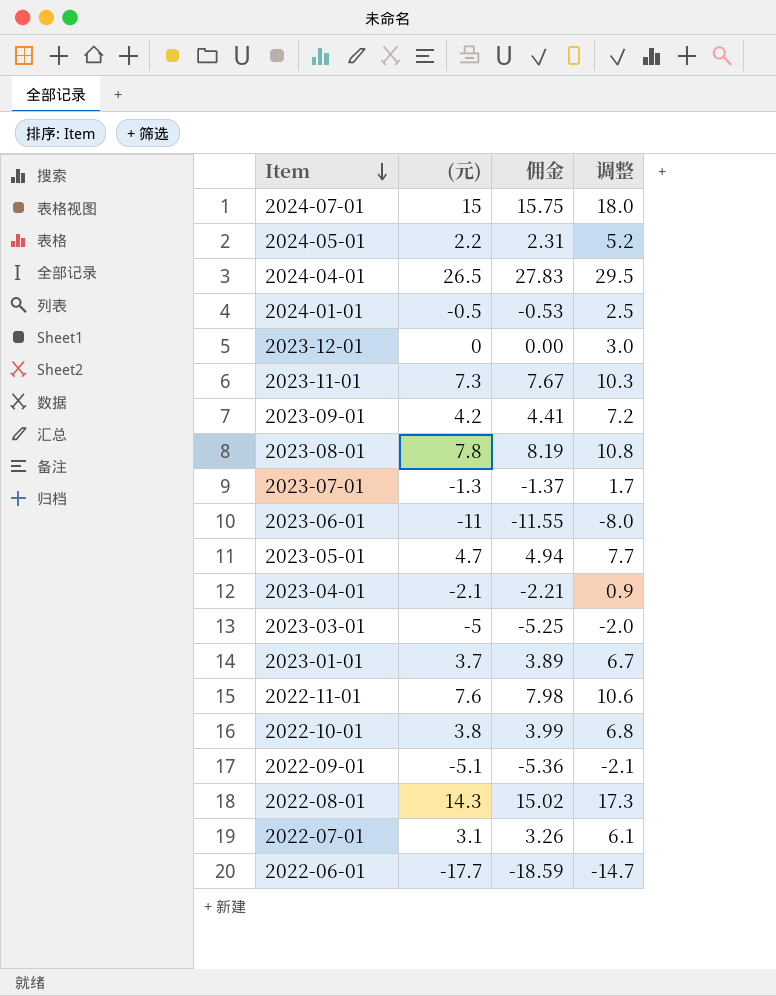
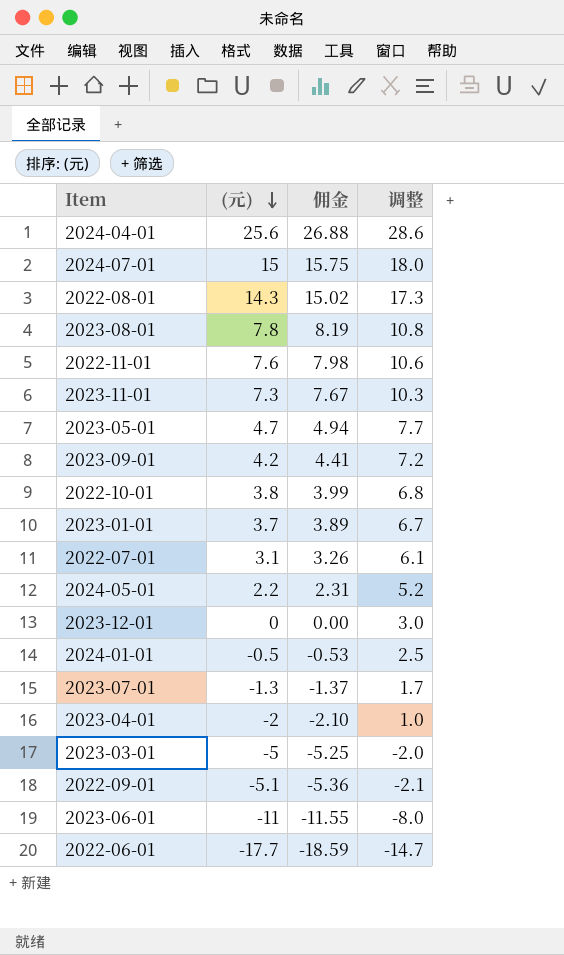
row order: Item descending -> (元) descending
2024-04-01 | (元): 26.5 -> 25.6
2024-04-01 | 佣金: 27.83 -> 26.88
2024-04-01 | 调整: 29.5 -> 28.6
2023-04-01 | (元): -2.1 -> -2
2023-04-01 | 佣金: -2.21 -> -2.10
2023-04-01 | 调整: 0.9 -> 1.0

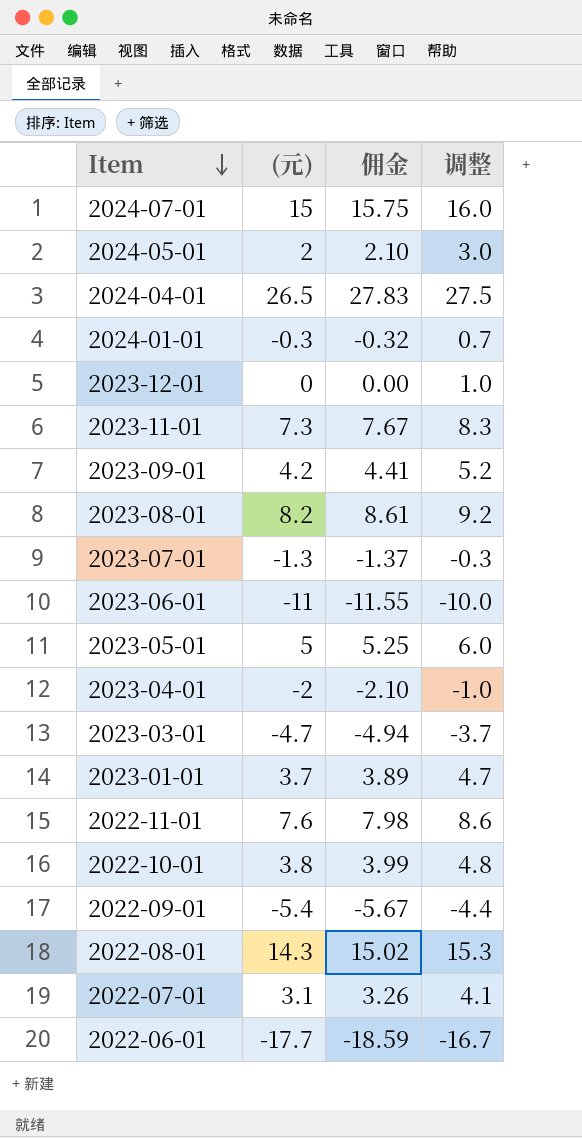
row order: (元) descending -> Item descending
column 调整 | formula: [(元)] + 3 -> [(元)] + 1
2024-05-01 | (元): 2.2 -> 2
2024-05-01 | 佣金: 2.31 -> 2.10
2024-04-01 | (元): 25.6 -> 26.5
2024-04-01 | 佣金: 26.88 -> 27.83
2024-01-01 | (元): -0.5 -> -0.3
2024-01-01 | 佣金: -0.53 -> -0.32
2023-08-01 | (元): 7.8 -> 8.2
2023-08-01 | 佣金: 8.19 -> 8.61
2023-05-01 | (元): 4.7 -> 5
2023-05-01 | 佣金: 4.94 -> 5.25
2023-03-01 | (元): -5 -> -4.7
2023-03-01 | 佣金: -5.25 -> -4.94
2022-09-01 | (元): -5.1 -> -5.4
2022-09-01 | 佣金: -5.36 -> -5.67

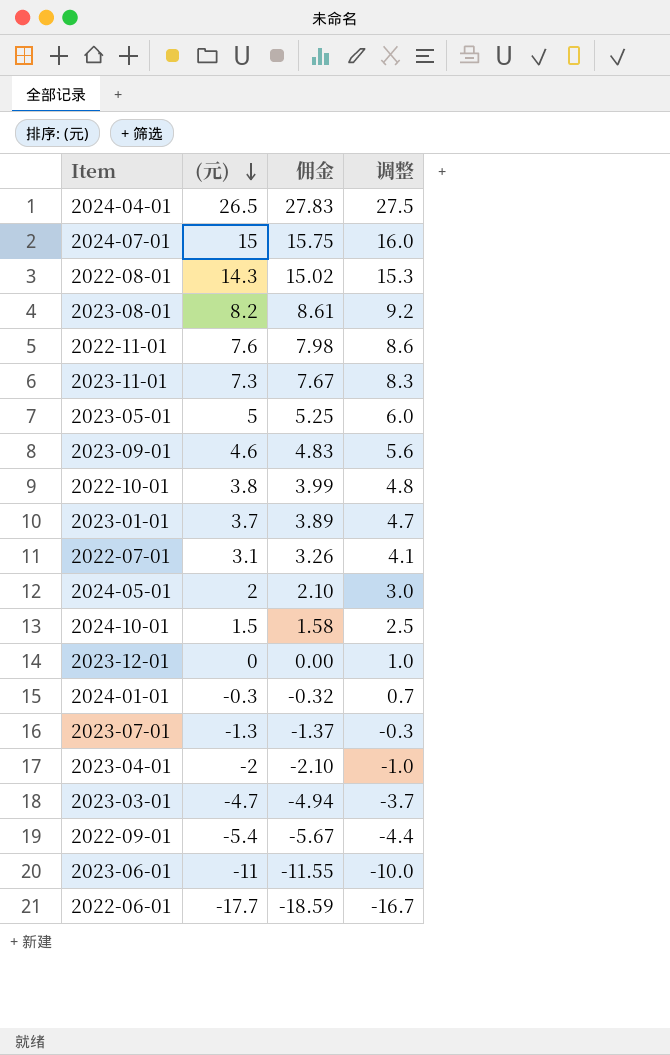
row order: Item descending -> (元) descending
2023-09-01 | (元): 4.2 -> 4.6
2023-09-01 | 佣金: 4.41 -> 4.83
2023-09-01 | 调整: 5.2 -> 5.6
row 2024-10-01: none -> 1.5 | 1.58 | 2.5

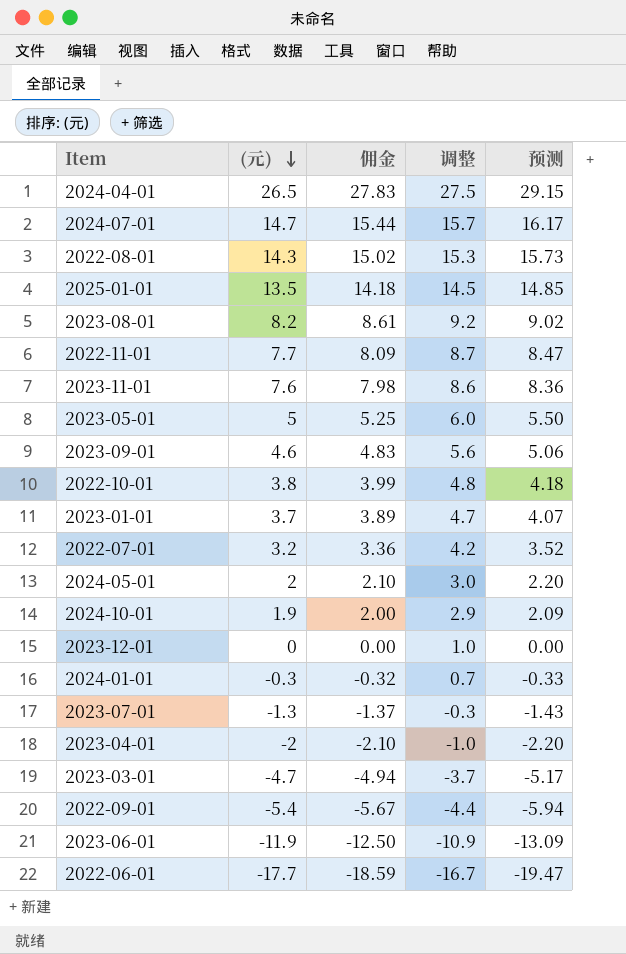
column 预测 | formula: none -> [(元)] * 1.1
2024-07-01 | (元): 15 -> 14.7
2024-07-01 | 佣金: 15.75 -> 15.44
2024-07-01 | 调整: 16.0 -> 15.7
row 2025-01-01: none -> 13.5 | 14.18 | 14.5 | 14.85
2022-11-01 | (元): 7.6 -> 7.7
2022-11-01 | 佣金: 7.98 -> 8.09
2022-11-01 | 调整: 8.6 -> 8.7
2023-11-01 | (元): 7.3 -> 7.6
2023-11-01 | 佣金: 7.67 -> 7.98
2023-11-01 | 调整: 8.3 -> 8.6
2022-07-01 | (元): 3.1 -> 3.2
2022-07-01 | 佣金: 3.26 -> 3.36
2022-07-01 | 调整: 4.1 -> 4.2
2024-10-01 | (元): 1.5 -> 1.9
2024-10-01 | 佣金: 1.58 -> 2.00
2024-10-01 | 调整: 2.5 -> 2.9
2023-06-01 | (元): -11 -> -11.9
2023-06-01 | 佣金: -11.55 -> -12.50
2023-06-01 | 调整: -10.0 -> -10.9

